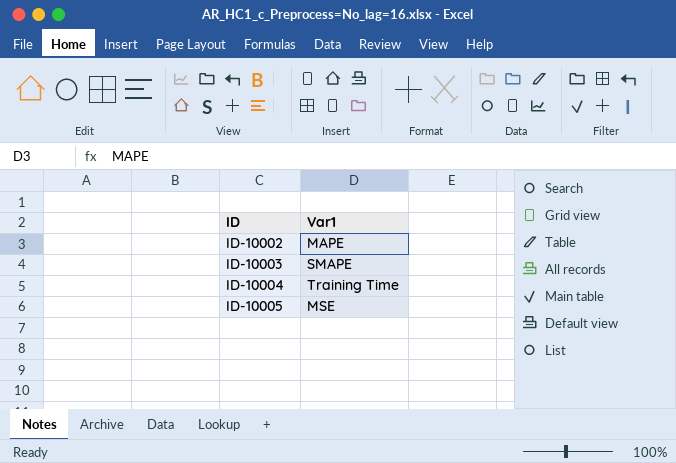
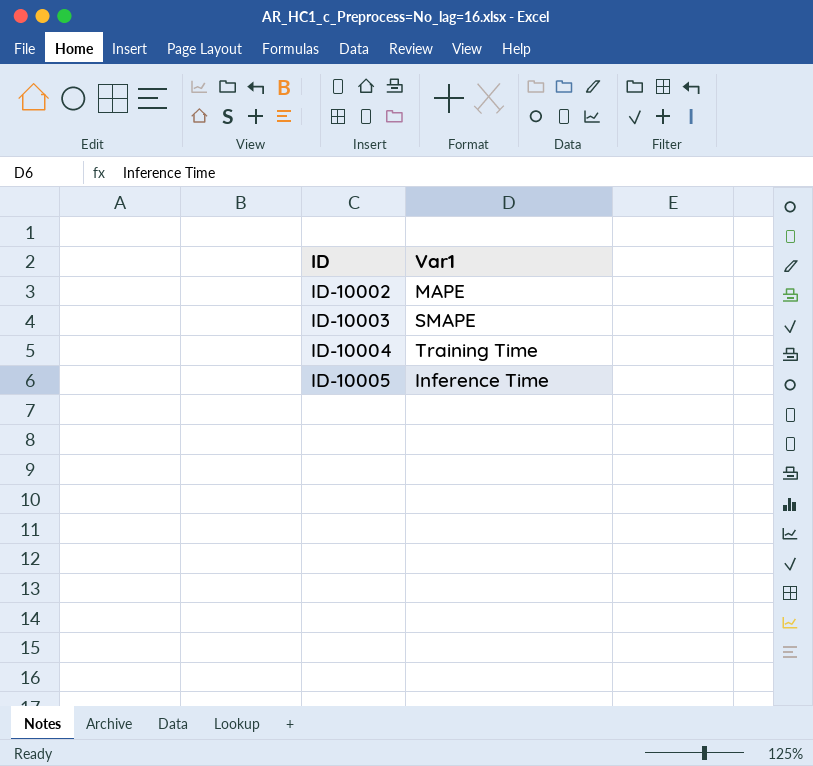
ID-10005 | Var1: MSE -> Inference Time

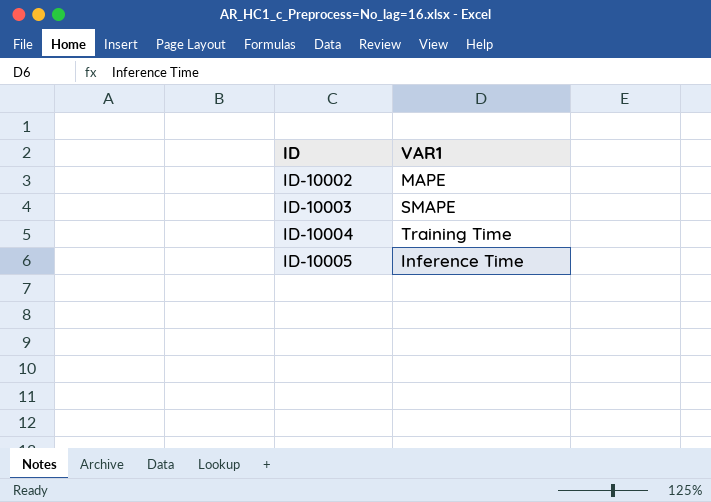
column name: Var1 -> VAR1

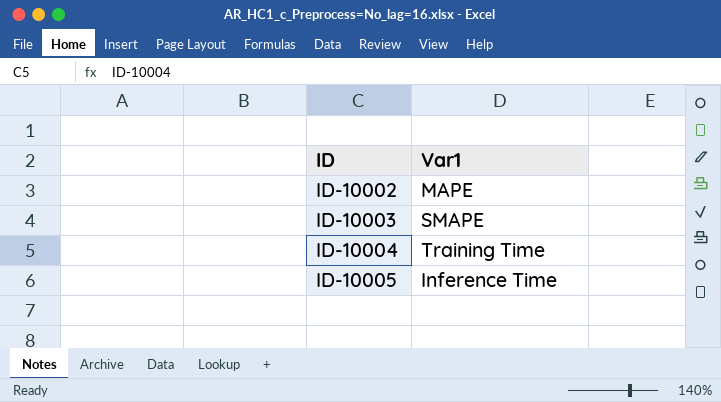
column name: VAR1 -> Var1

